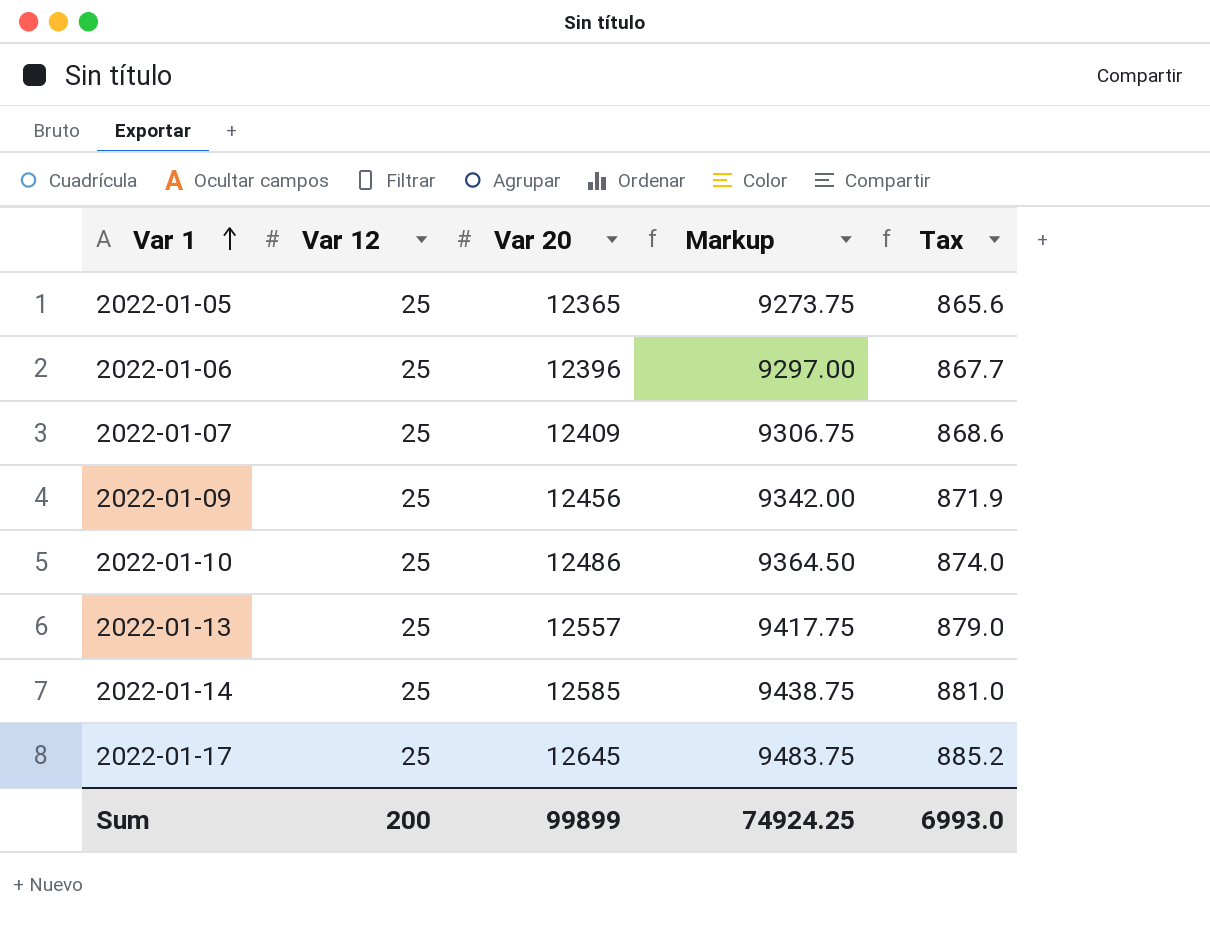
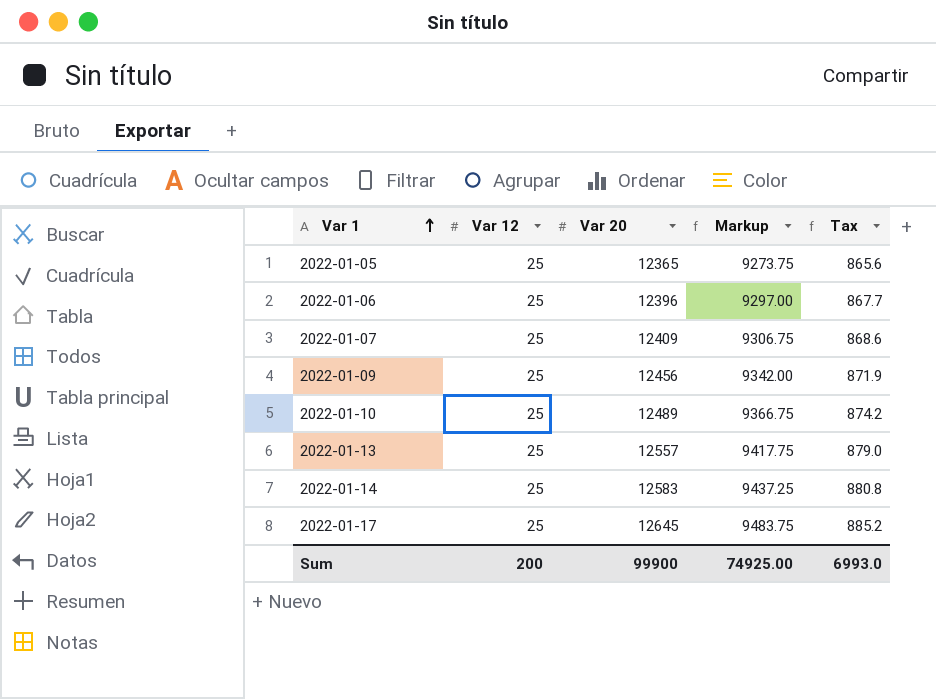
2022-01-10 | Var 20: 12486 -> 12489
2022-01-10 | Markup: 9364.50 -> 9366.75
2022-01-10 | Tax: 874.0 -> 874.2
2022-01-14 | Var 20: 12585 -> 12583
2022-01-14 | Markup: 9438.75 -> 9437.25
2022-01-14 | Tax: 881.0 -> 880.8
Sum | Var 20: 99899 -> 99900
Sum | Markup: 74924.25 -> 74925.00

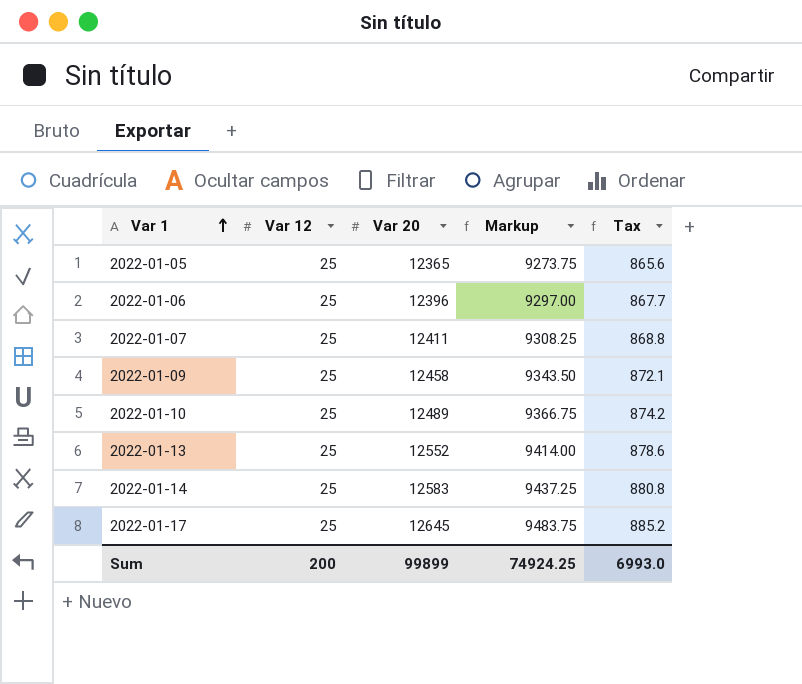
2022-01-07 | Var 20: 12409 -> 12411
2022-01-07 | Markup: 9306.75 -> 9308.25
2022-01-07 | Tax: 868.6 -> 868.8
2022-01-09 | Var 20: 12456 -> 12458
2022-01-09 | Markup: 9342.00 -> 9343.50
2022-01-09 | Tax: 871.9 -> 872.1
2022-01-13 | Var 20: 12557 -> 12552
2022-01-13 | Markup: 9417.75 -> 9414.00
2022-01-13 | Tax: 879.0 -> 878.6
Sum | Var 20: 99900 -> 99899
Sum | Markup: 74925.00 -> 74924.25

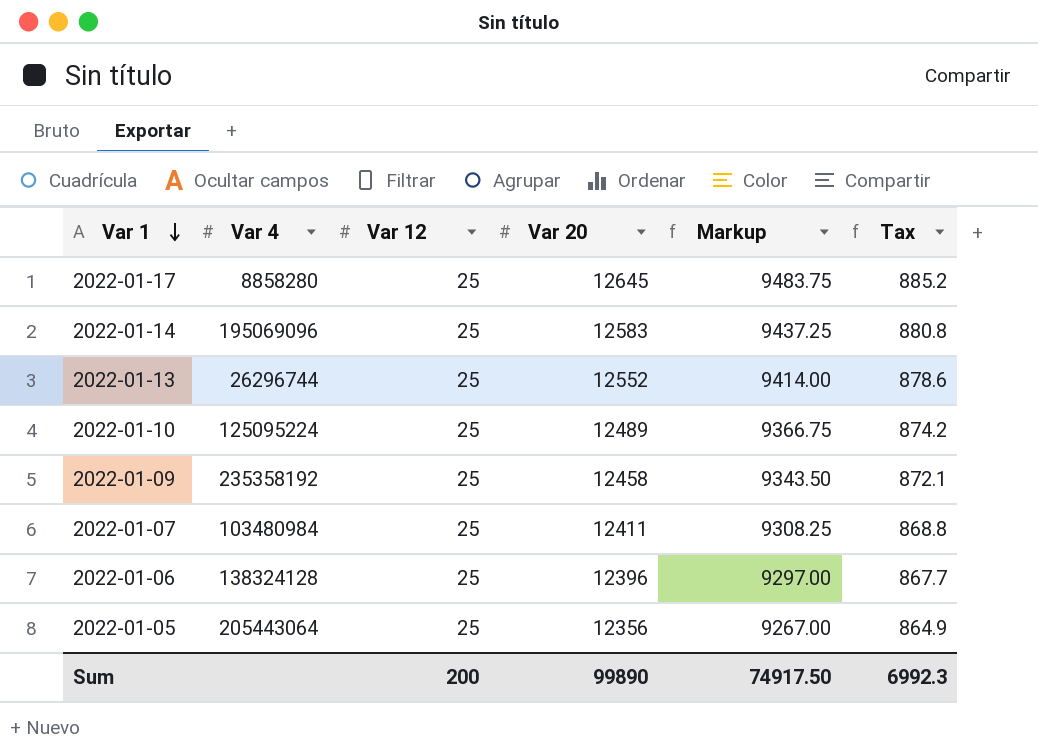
row order: Var 1 ascending -> Var 1 descending
column Var 4 | position: none -> 2
2022-01-05 | Var 20: 12365 -> 12356
2022-01-05 | Markup: 9273.75 -> 9267.00
2022-01-05 | Tax: 865.6 -> 864.9
Sum | Var 20: 99899 -> 99890
Sum | Markup: 74924.25 -> 74917.50
Sum | Tax: 6993.0 -> 6992.3

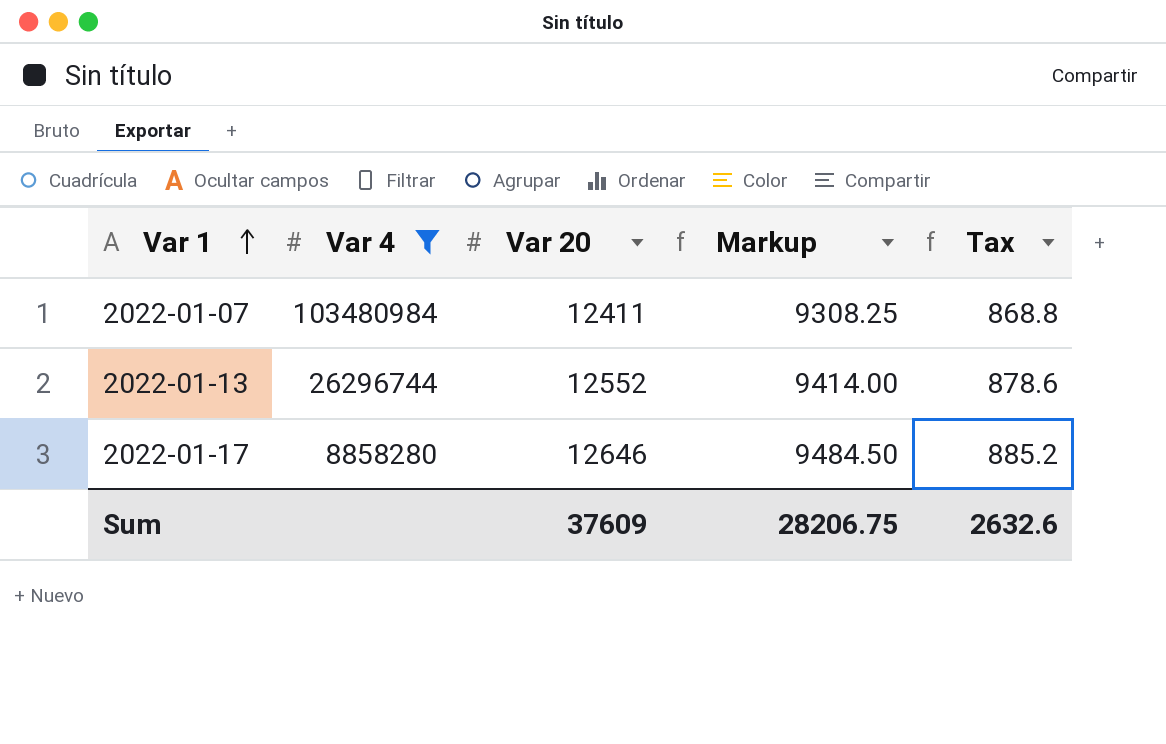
filter: none -> Var 4 <= 103480984
row order: Var 1 descending -> Var 1 ascending
column Var 12 | position: 3 -> none
2022-01-17 | Var 20: 12645 -> 12646
2022-01-17 | Markup: 9483.75 -> 9484.50
Sum | Var 20: 99890 -> 37609
Sum | Markup: 74917.50 -> 28206.75
Sum | Tax: 6992.3 -> 2632.6

